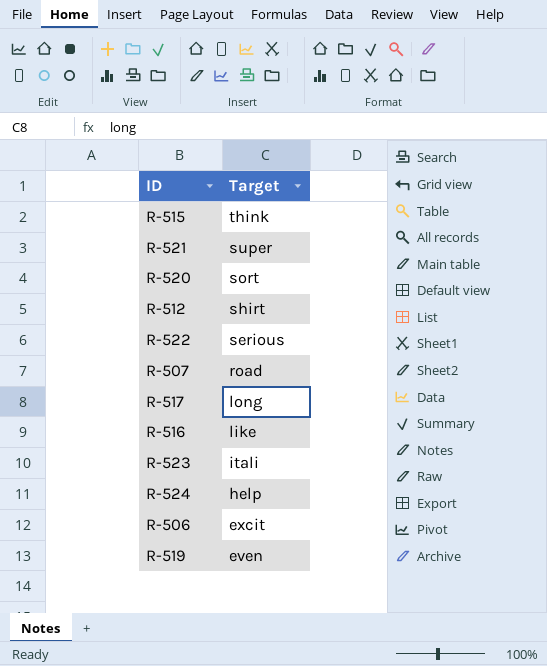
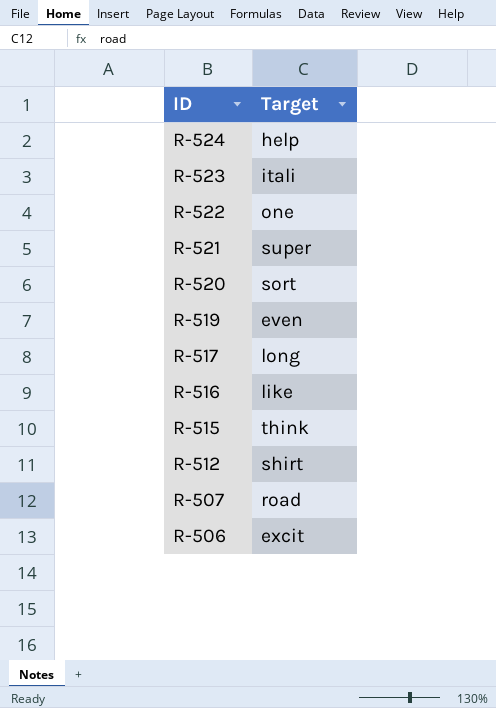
row order: Target descending -> ID descending
R-522 | Target: serious -> one

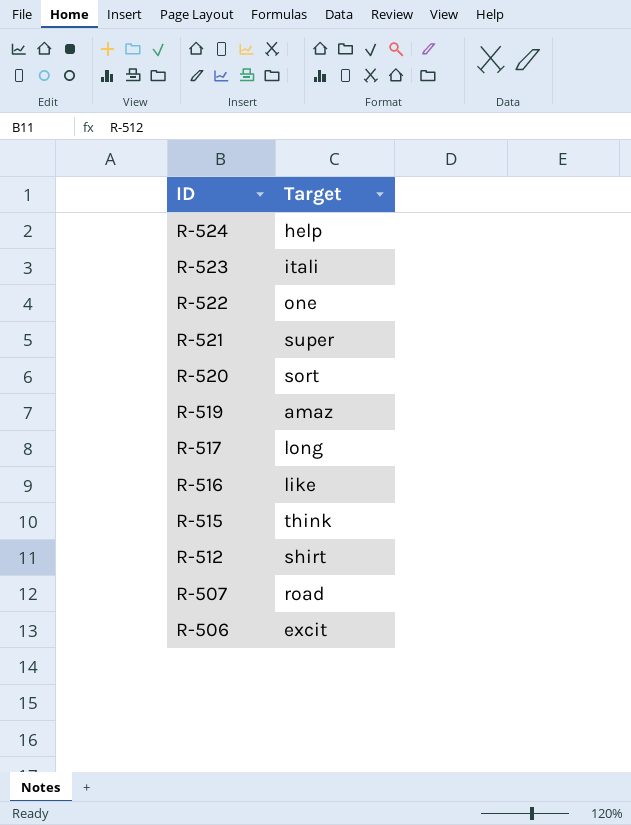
R-519 | Target: even -> amaz

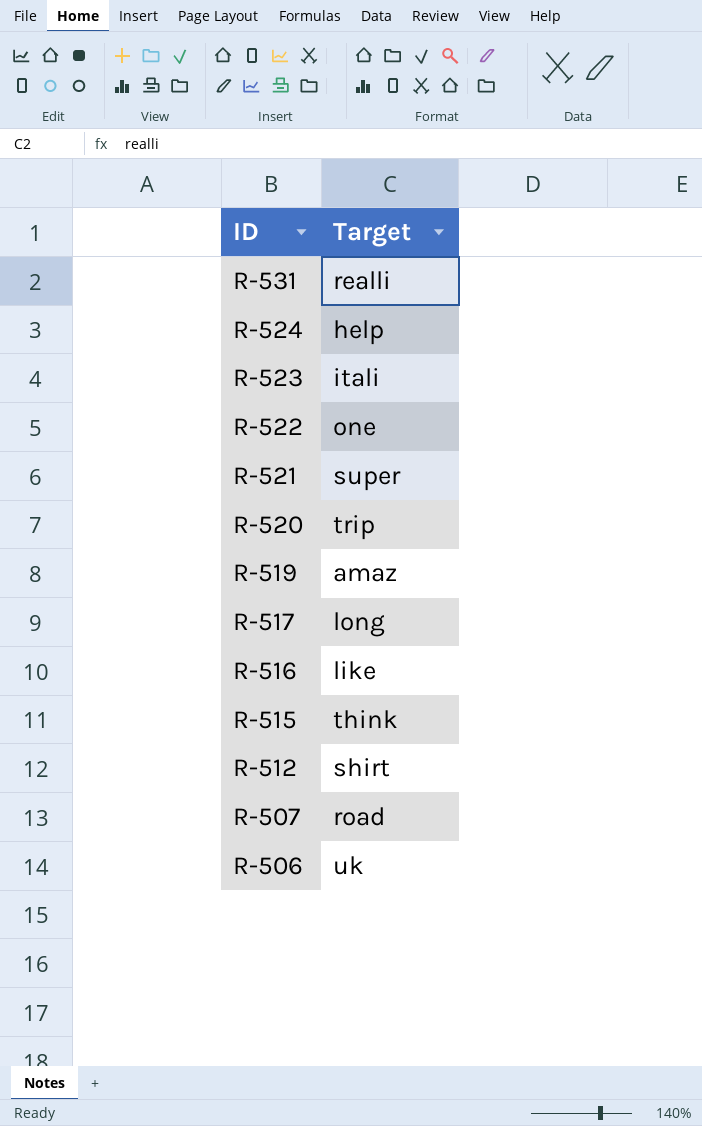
row R-531: none -> realli
R-520 | Target: sort -> trip
R-506 | Target: excit -> uk

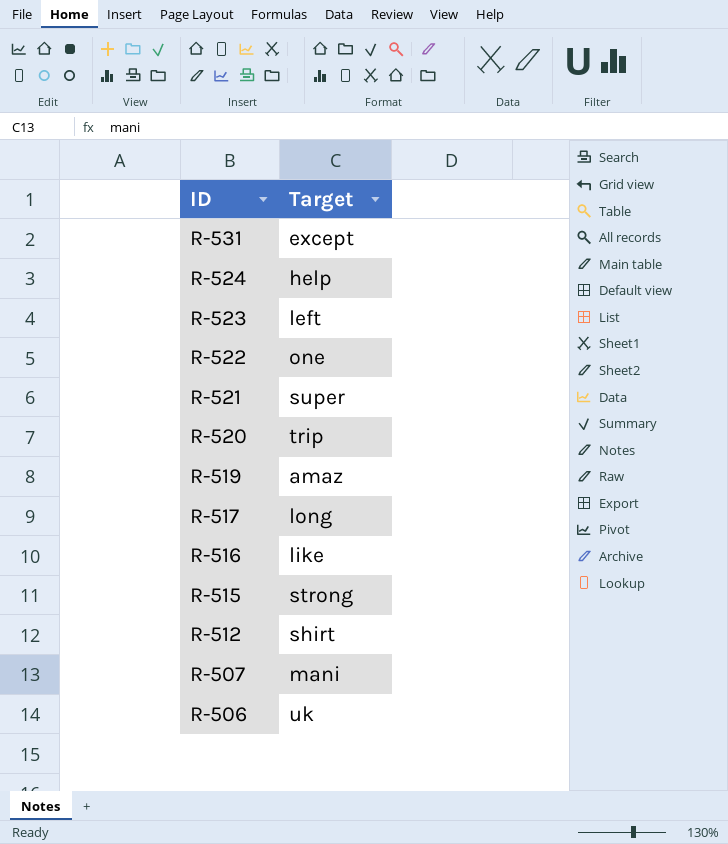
R-531 | Target: realli -> except
R-523 | Target: itali -> left
R-515 | Target: think -> strong
R-507 | Target: road -> mani

